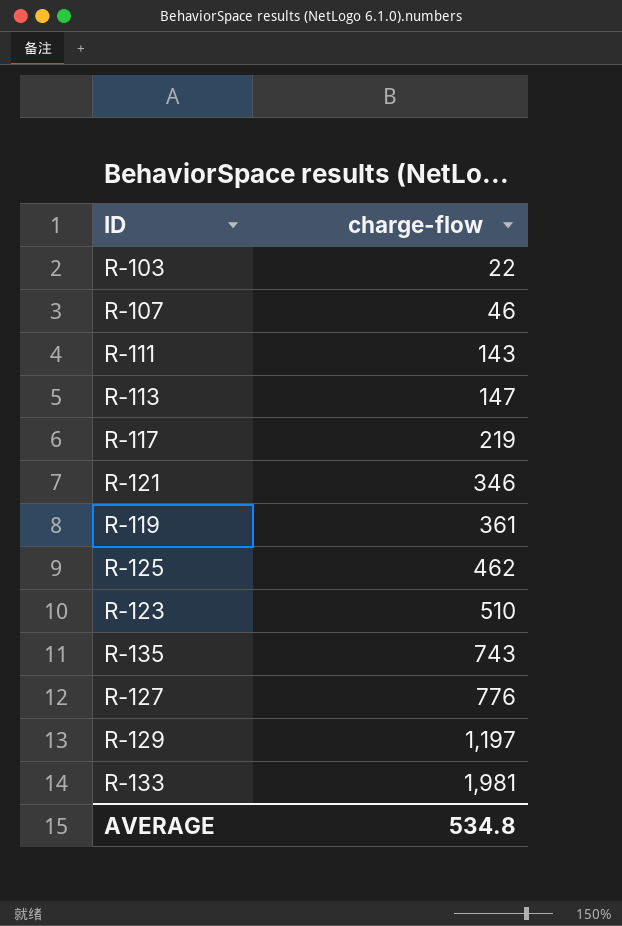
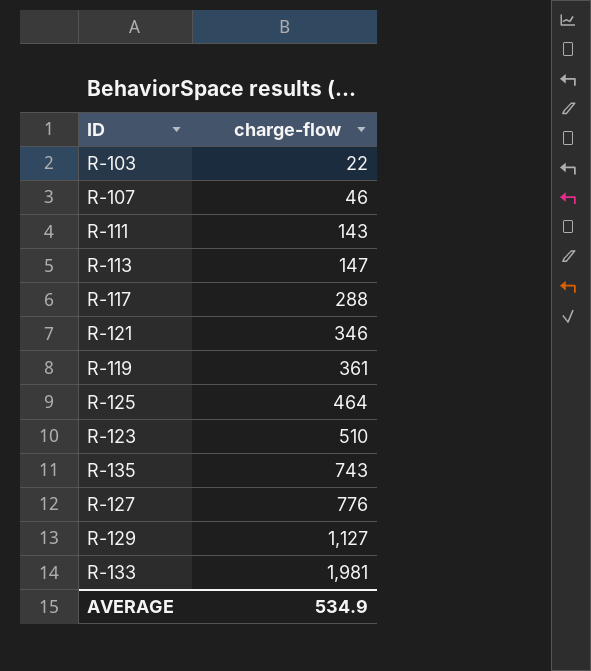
R-117 | charge-flow: 219 -> 288
R-125 | charge-flow: 462 -> 464
R-129 | charge-flow: 1,197 -> 1,127
AVERAGE | charge-flow: 534.8 -> 534.9

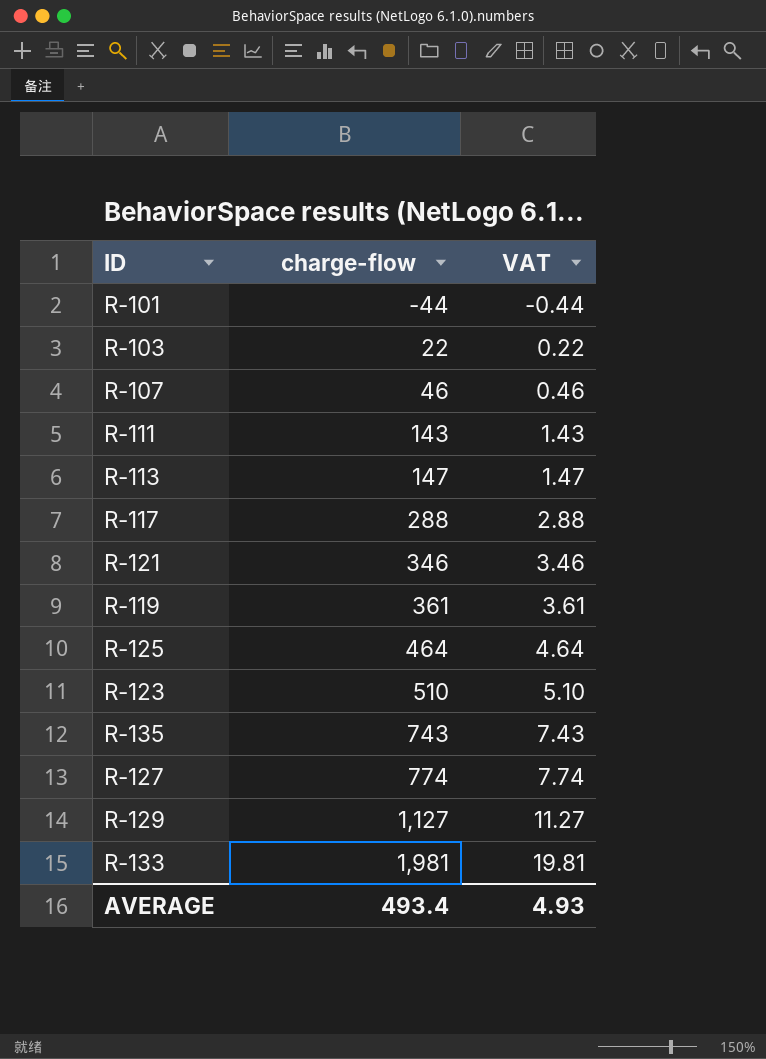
column VAT | formula: none -> [charge-flow] * 0.01
row R-101: none -> -44 | -0.44
R-127 | charge-flow: 776 -> 774
AVERAGE | charge-flow: 534.9 -> 493.4

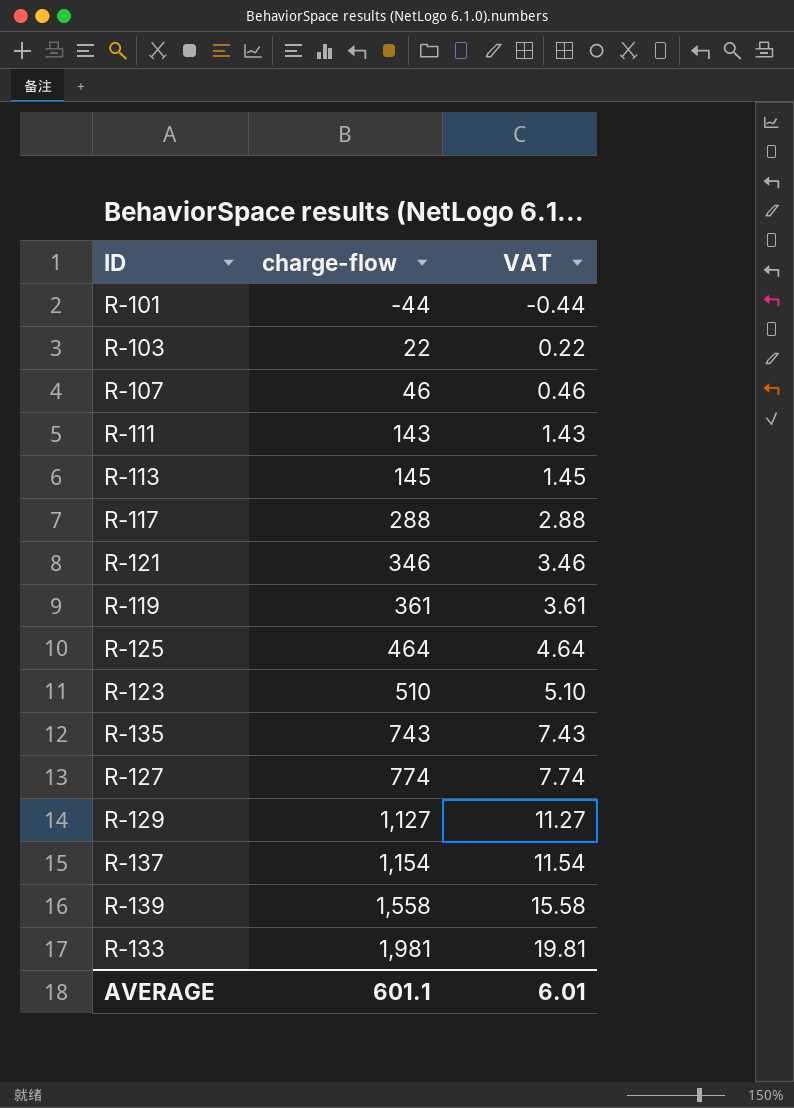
R-113 | charge-flow: 147 -> 145
R-113 | VAT: 1.47 -> 1.45
row R-137: none -> 1,154 | 11.54
row R-139: none -> 1,558 | 15.58
AVERAGE | charge-flow: 493.4 -> 601.1
AVERAGE | VAT: 4.93 -> 6.01

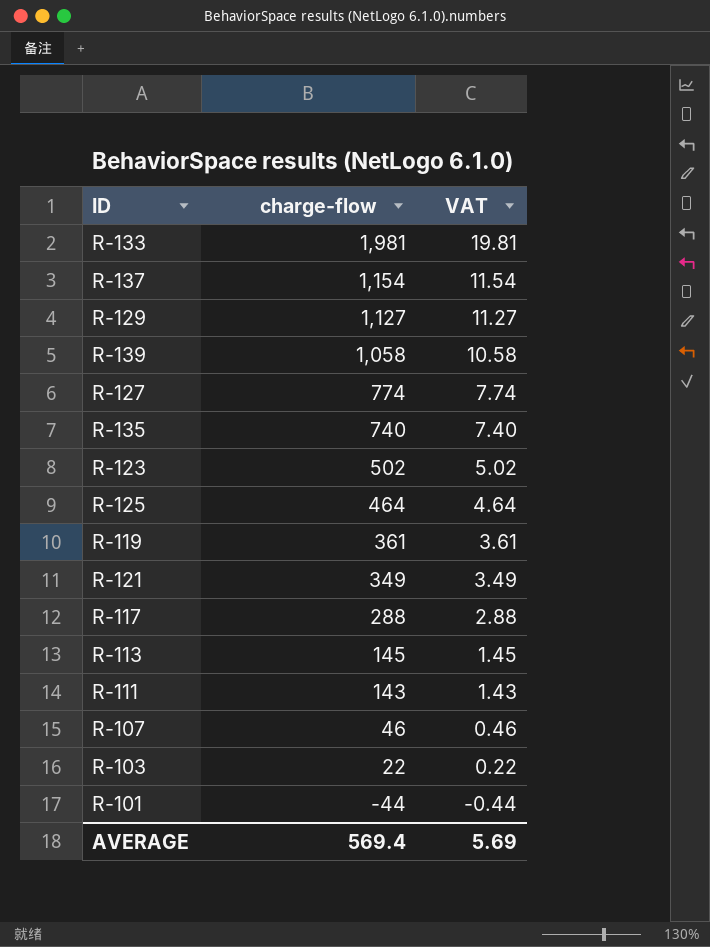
row order: charge-flow ascending -> charge-flow descending
R-139 | charge-flow: 1,558 -> 1,058
R-139 | VAT: 15.58 -> 10.58
R-135 | charge-flow: 743 -> 740
R-135 | VAT: 7.43 -> 7.40
R-123 | charge-flow: 510 -> 502
R-123 | VAT: 5.10 -> 5.02
R-121 | charge-flow: 346 -> 349
R-121 | VAT: 3.46 -> 3.49
AVERAGE | charge-flow: 601.1 -> 569.4
AVERAGE | VAT: 6.01 -> 5.69

